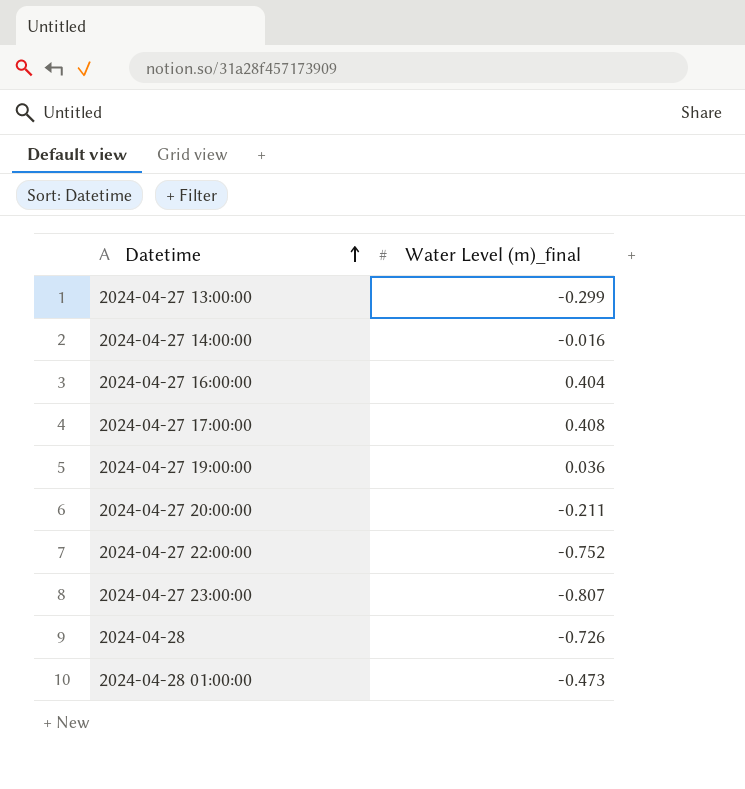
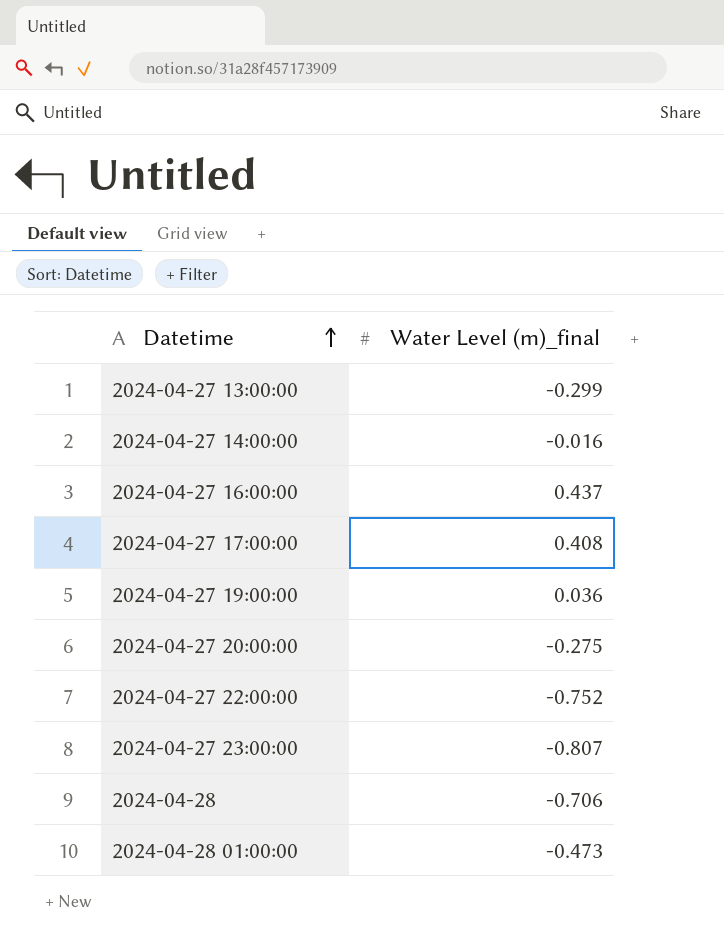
2024-04-27 16:00:00 | Water Level (m)_final: 0.404 -> 0.437
2024-04-27 20:00:00 | Water Level (m)_final: -0.211 -> -0.275
2024-04-28 | Water Level (m)_final: -0.726 -> -0.706

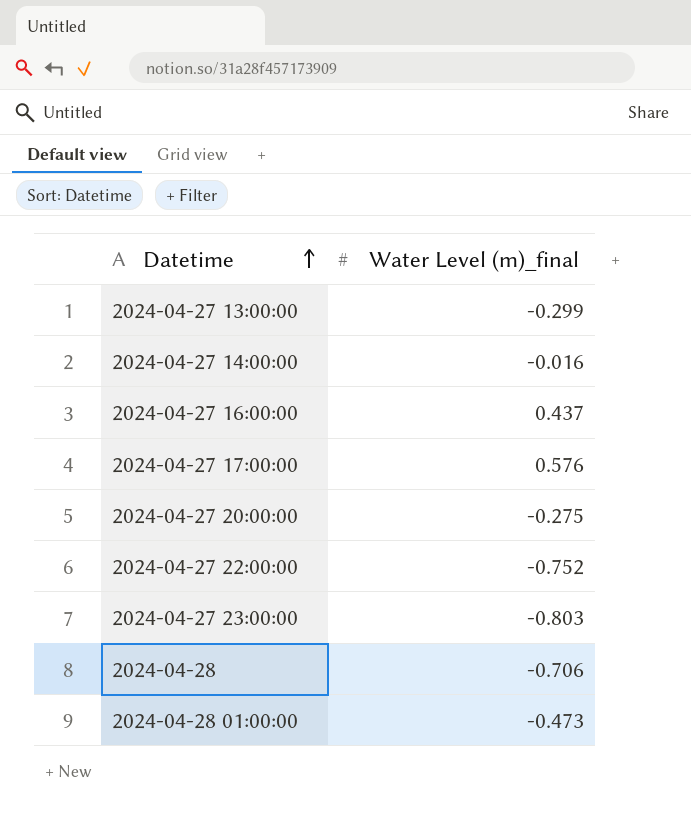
row 2024-04-27 19:00:00: 0.036 -> none
2024-04-27 17:00:00 | Water Level (m)_final: 0.408 -> 0.576
2024-04-27 23:00:00 | Water Level (m)_final: -0.807 -> -0.803

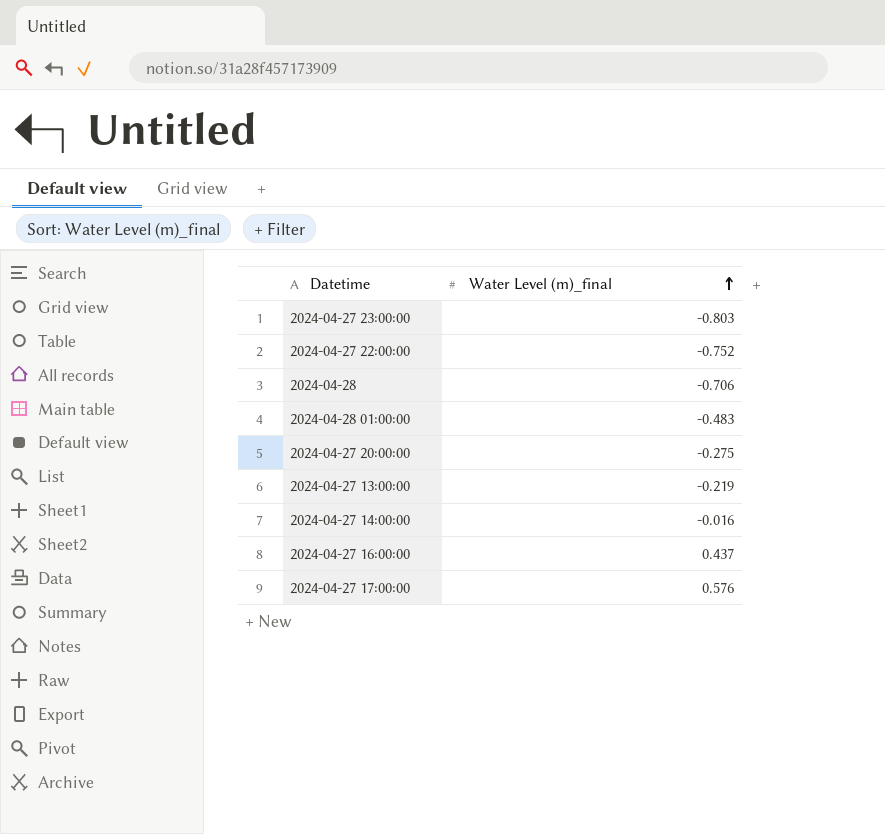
row order: Datetime ascending -> Water Level (m)_final ascending
2024-04-28 01:00:00 | Water Level (m)_final: -0.473 -> -0.483
2024-04-27 13:00:00 | Water Level (m)_final: -0.299 -> -0.219

